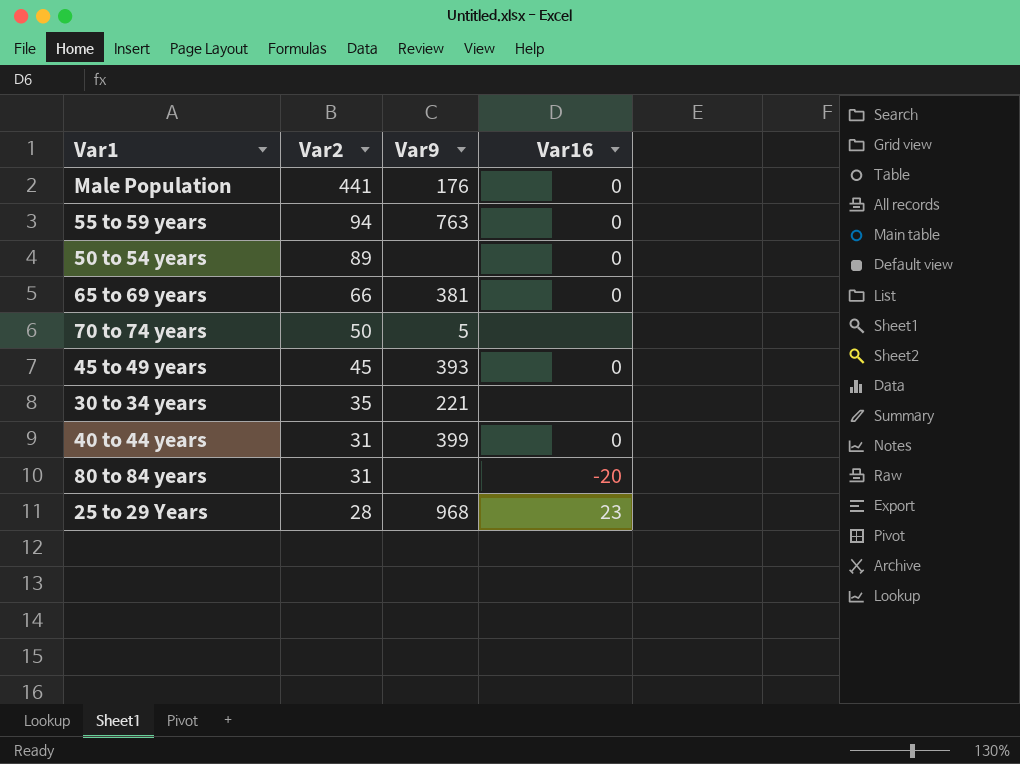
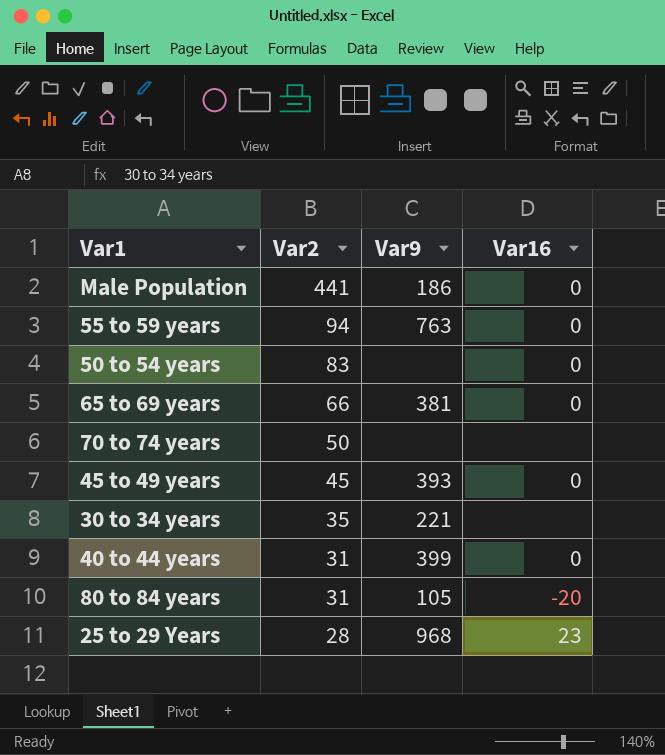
Male Population | Var9: 176 -> 186
50 to 54 years | Var2: 89 -> 83
70 to 74 years | Var9: 5 -> none
80 to 84 years | Var9: none -> 105

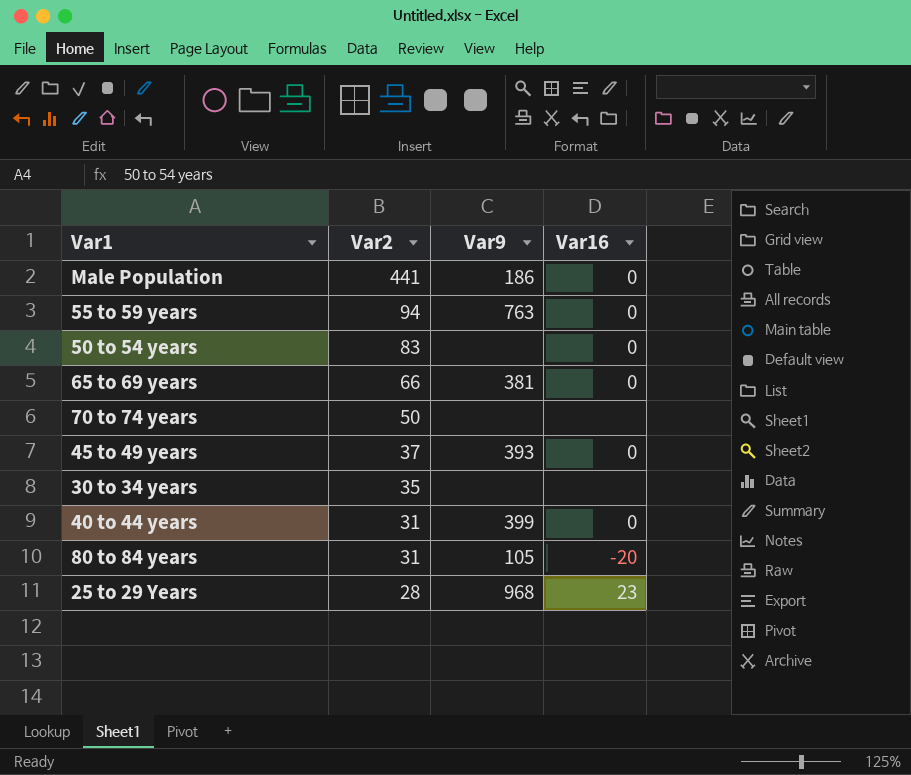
45 to 49 years | Var2: 45 -> 37
30 to 34 years | Var9: 221 -> none

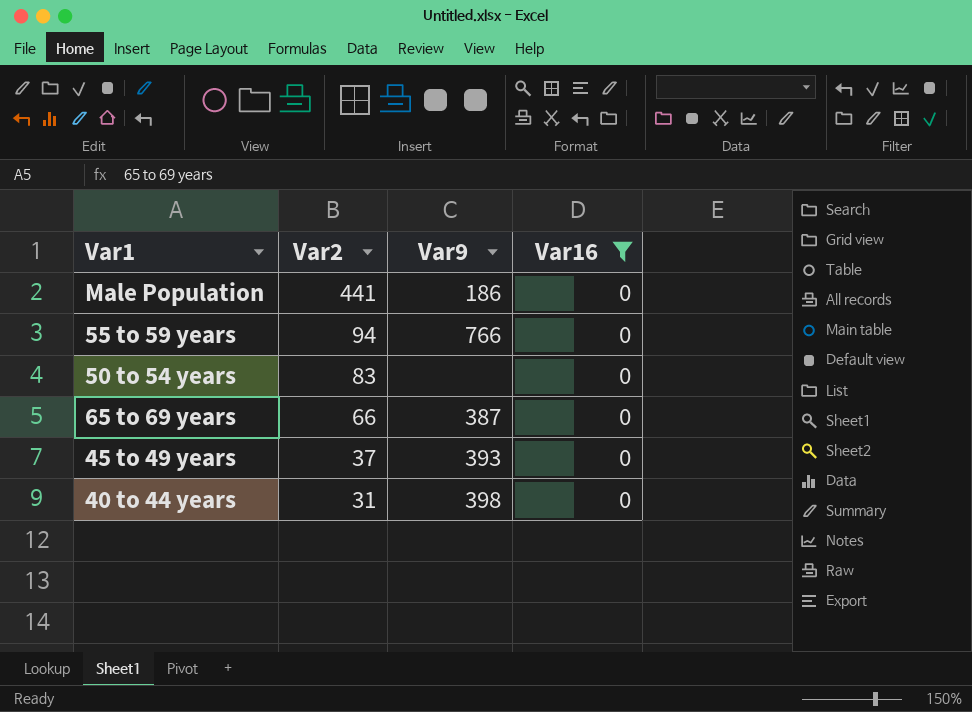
filter: none -> Var16 = 0
55 to 59 years | Var9: 763 -> 766
65 to 69 years | Var9: 381 -> 387
40 to 44 years | Var9: 399 -> 398

